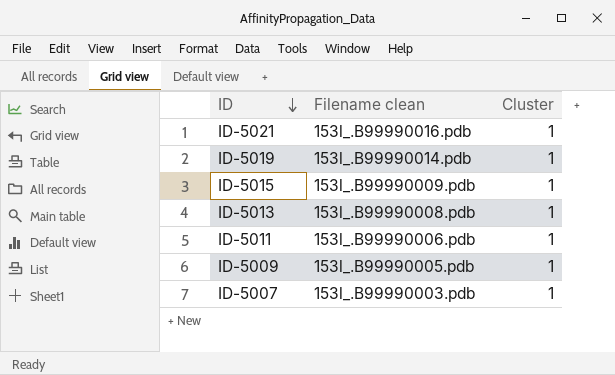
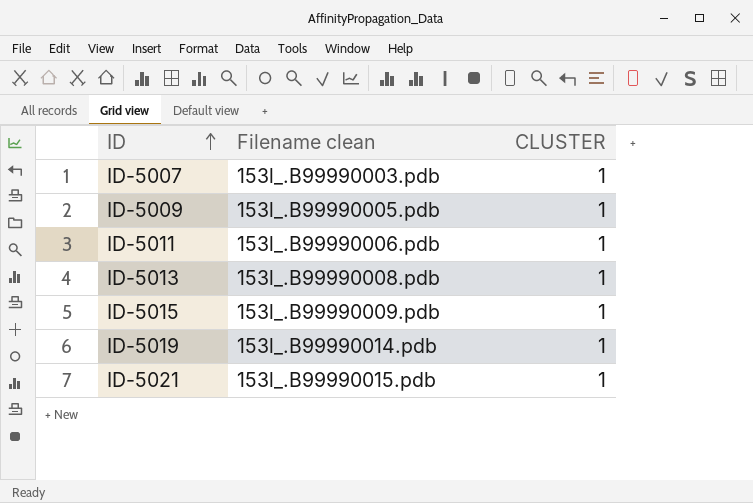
row order: ID descending -> ID ascending
column name: Cluster -> CLUSTER
ID-5021 | Filename clean: 153l_.B99990016.pdb -> 153l_.B99990015.pdb

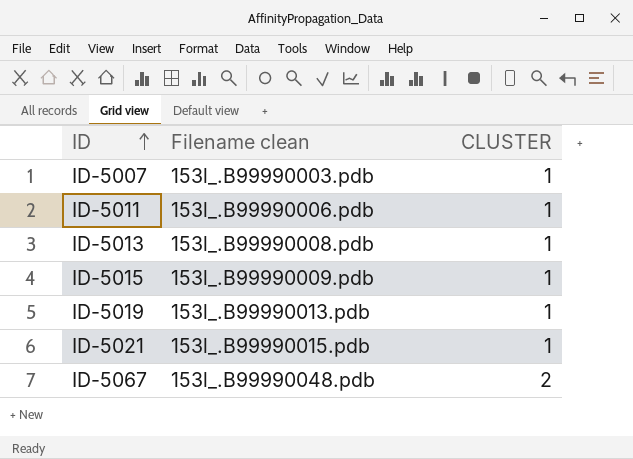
row ID-5009: 153l_.B99990005.pdb | 1 -> none
ID-5019 | Filename clean: 153l_.B99990014.pdb -> 153l_.B99990013.pdb
row ID-5067: none -> 153l_.B99990048.pdb | 2

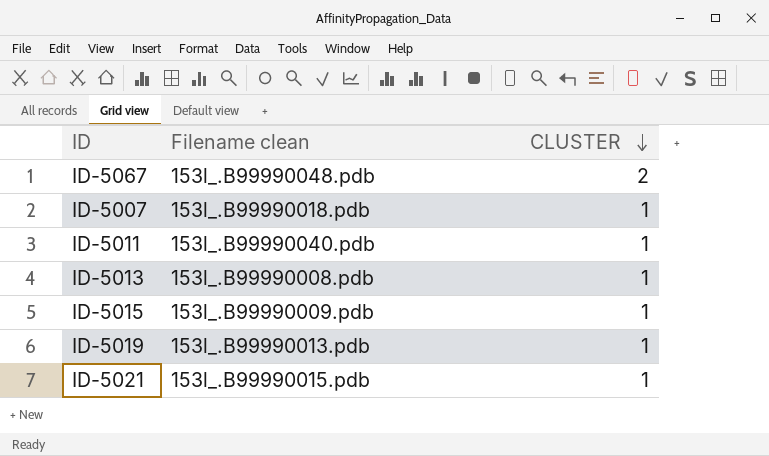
row order: ID ascending -> CLUSTER descending
ID-5007 | Filename clean: 153l_.B99990003.pdb -> 153l_.B99990018.pdb
ID-5011 | Filename clean: 153l_.B99990006.pdb -> 153l_.B99990040.pdb

